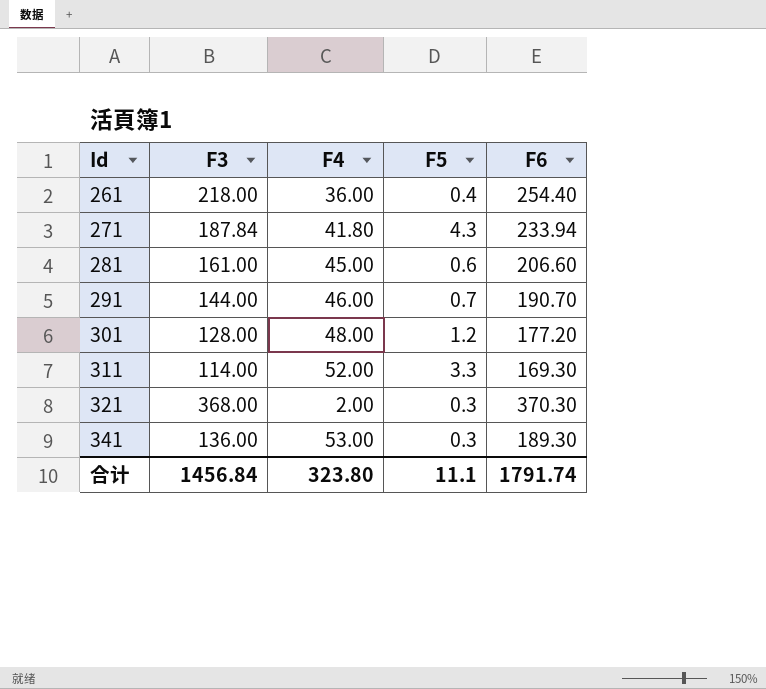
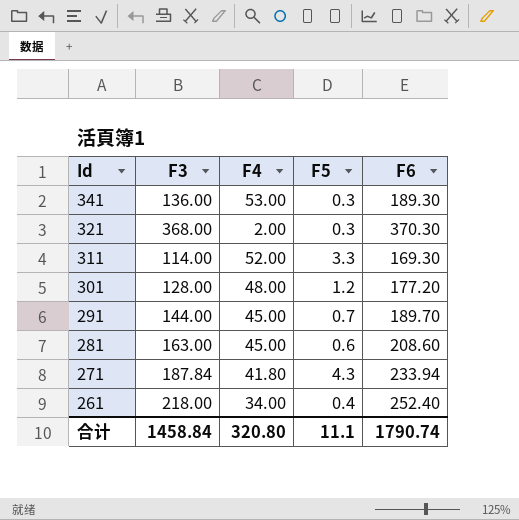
row order: Id ascending -> Id descending
291 | F4: 46.00 -> 45.00
291 | F6: 190.70 -> 189.70
281 | F3: 161.00 -> 163.00
281 | F6: 206.60 -> 208.60
261 | F4: 36.00 -> 34.00
261 | F6: 254.40 -> 252.40
合计 | F3: 1456.84 -> 1458.84
合计 | F4: 323.80 -> 320.80
合计 | F6: 1791.74 -> 1790.74

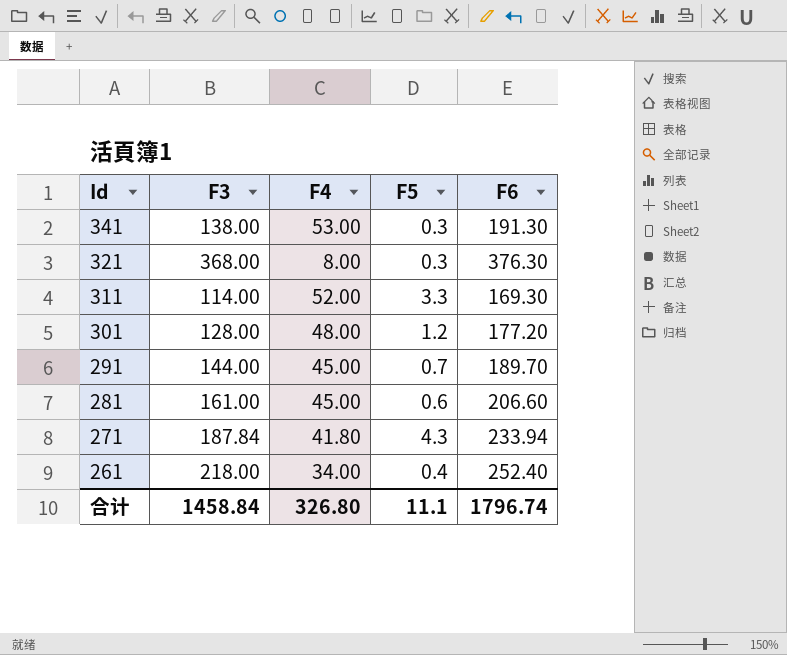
341 | F3: 136.00 -> 138.00
341 | F6: 189.30 -> 191.30
321 | F4: 2.00 -> 8.00
321 | F6: 370.30 -> 376.30
281 | F3: 163.00 -> 161.00
281 | F6: 208.60 -> 206.60
合计 | F4: 320.80 -> 326.80
合计 | F6: 1790.74 -> 1796.74

